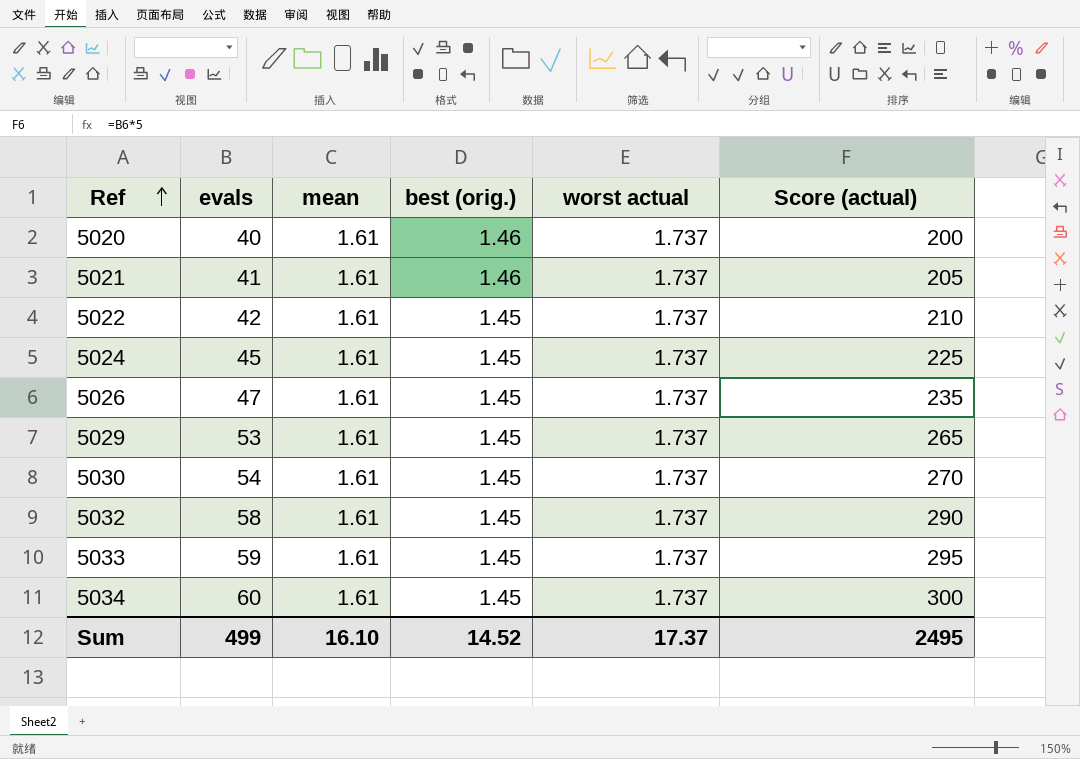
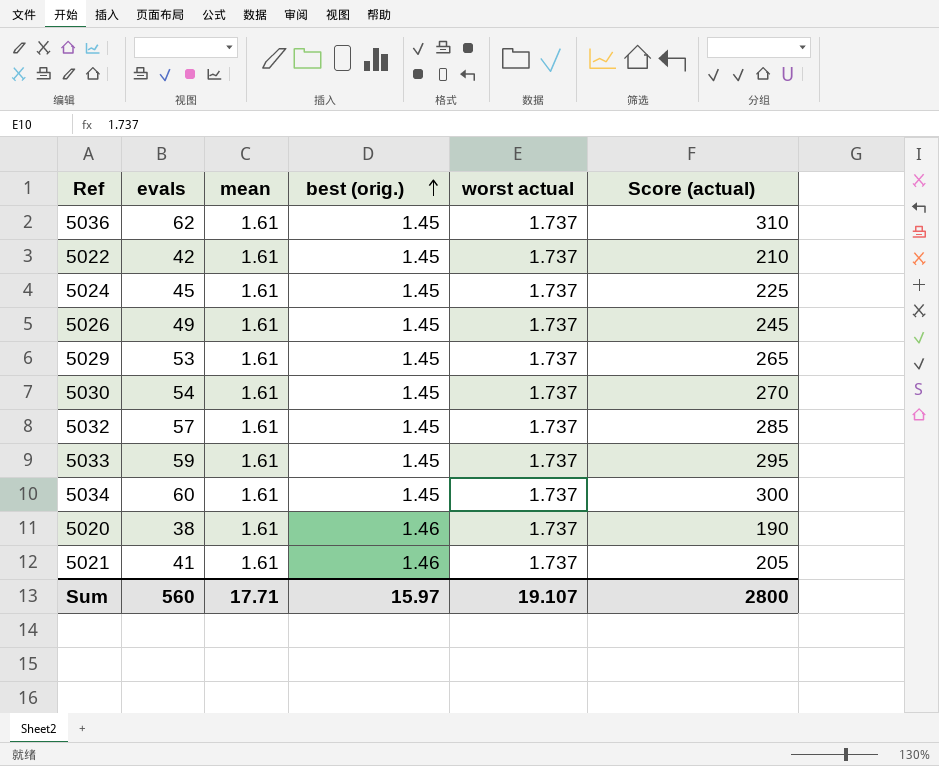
row order: Ref ascending -> best (orig.) ascending
row 5036: none -> 62 | 1.61 | 1.45 | 1.737 | 310
5026 | evals: 47 -> 49
5026 | Score (actual): 235 -> 245
5032 | evals: 58 -> 57
5032 | Score (actual): 290 -> 285
5020 | evals: 40 -> 38
5020 | Score (actual): 200 -> 190
Sum | evals: 499 -> 560
Sum | mean: 16.10 -> 17.71
Sum | best (orig.): 14.52 -> 15.97
Sum | worst actual: 17.37 -> 19.107
Sum | Score (actual): 2495 -> 2800

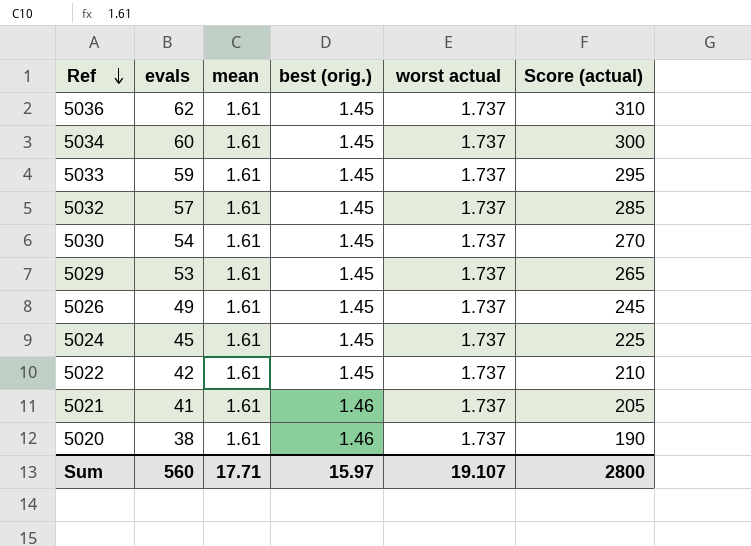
row order: best (orig.) ascending -> Ref descending

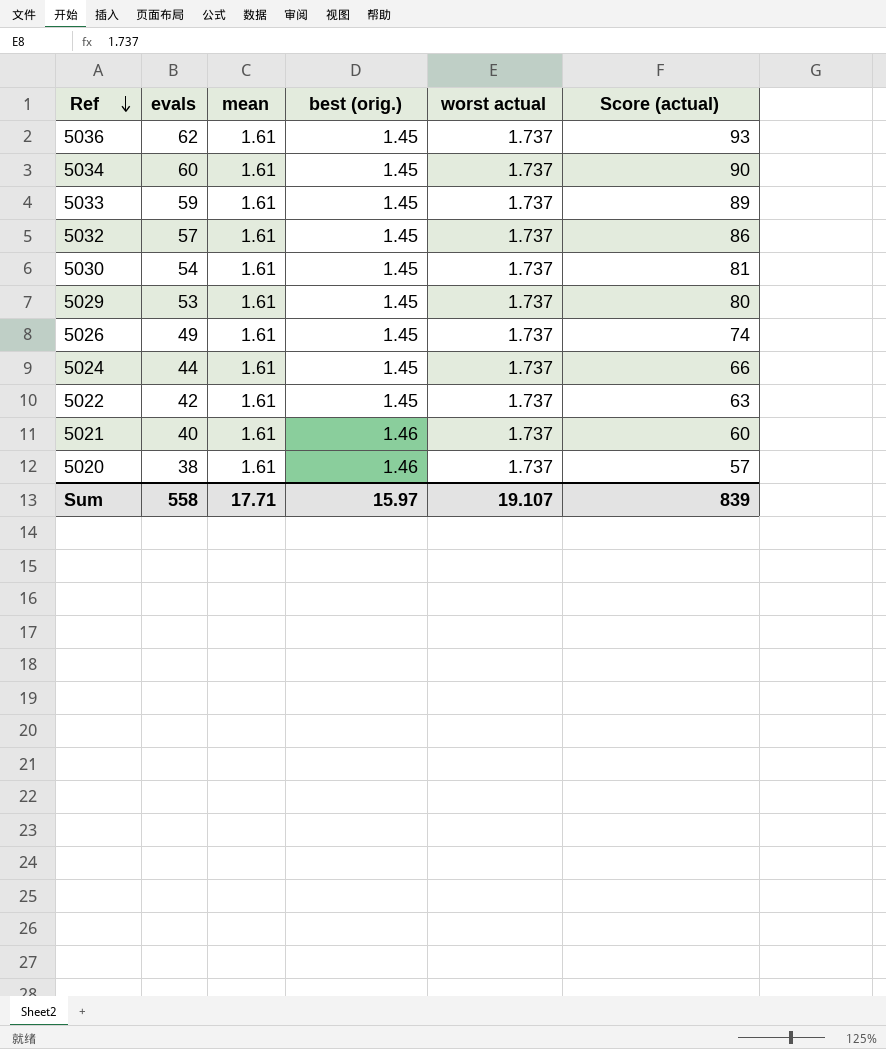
column Score (actual) | formula: [evals] * 5 -> [evals] * 1.5
5024 | evals: 45 -> 44
5021 | evals: 41 -> 40
Sum | evals: 560 -> 558
Sum | Score (actual): 2800 -> 839

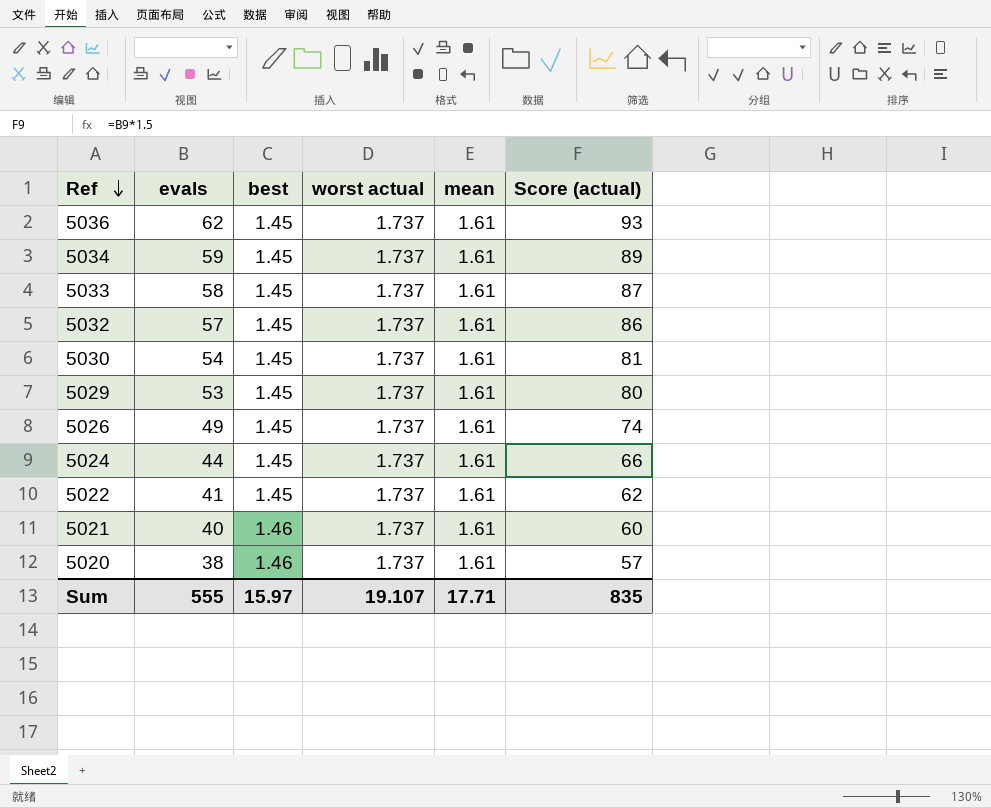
column name: best (orig.) -> best
column mean | position: 3 -> 5
5034 | evals: 60 -> 59
5034 | Score (actual): 90 -> 89
5033 | evals: 59 -> 58
5033 | Score (actual): 89 -> 87
5022 | evals: 42 -> 41
5022 | Score (actual): 63 -> 62
Sum | evals: 558 -> 555
Sum | Score (actual): 839 -> 835

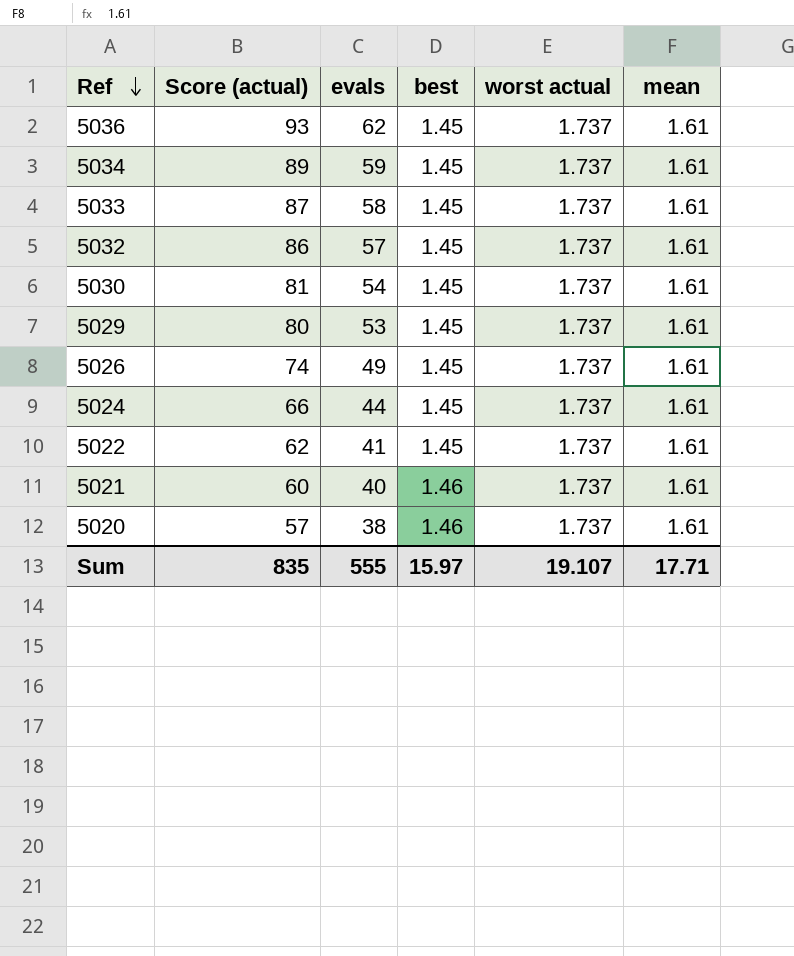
column Score (actual) | position: 6 -> 2

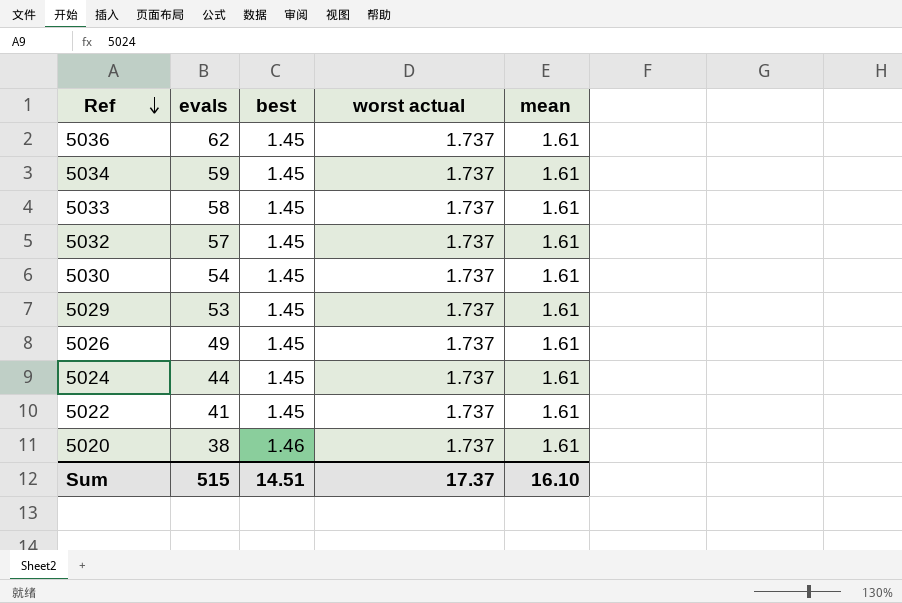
column Score (actual) | formula: [evals] * 1.5 -> none
row 5021: 60 | 40 | 1.46 | 1.737 | 1.61 -> none
Sum | evals: 555 -> 515
Sum | best: 15.97 -> 14.51
Sum | worst actual: 19.107 -> 17.37
Sum | mean: 17.71 -> 16.10

